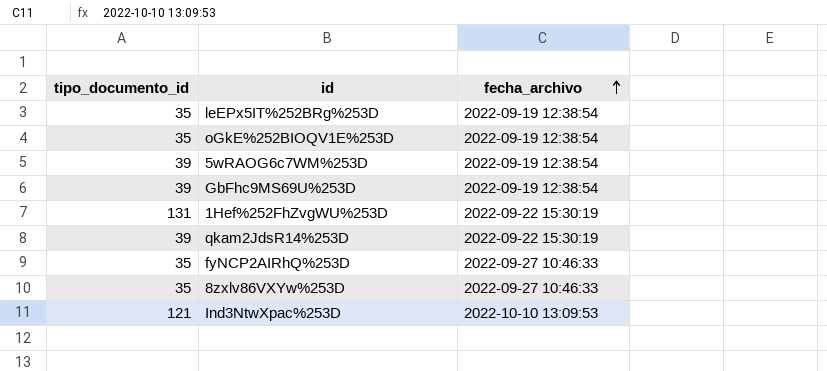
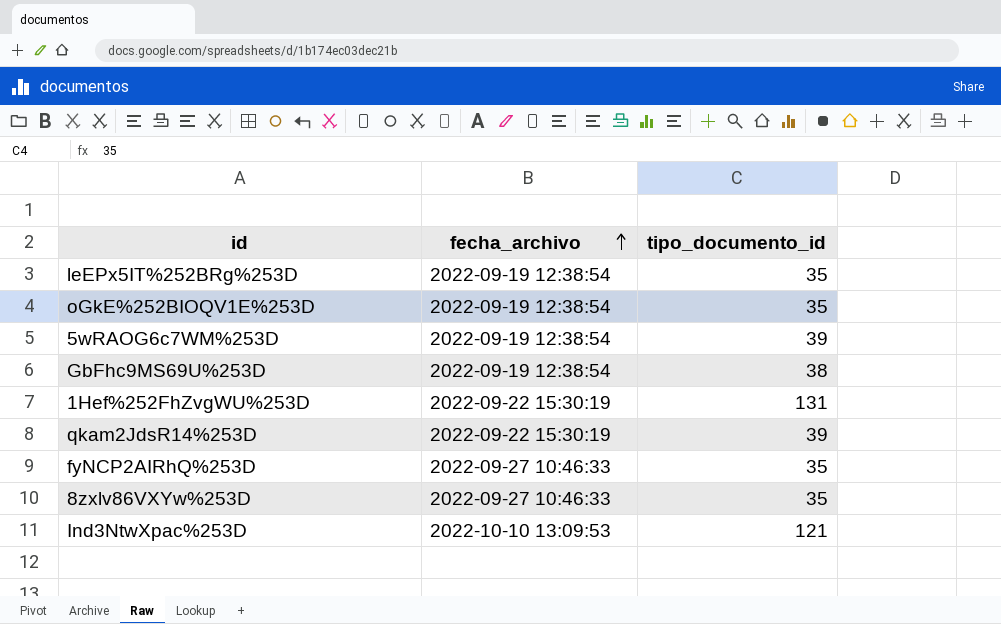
column tipo_documento_id | position: 1 -> 3
GbFhc9MS69U%253D | tipo_documento_id: 39 -> 38

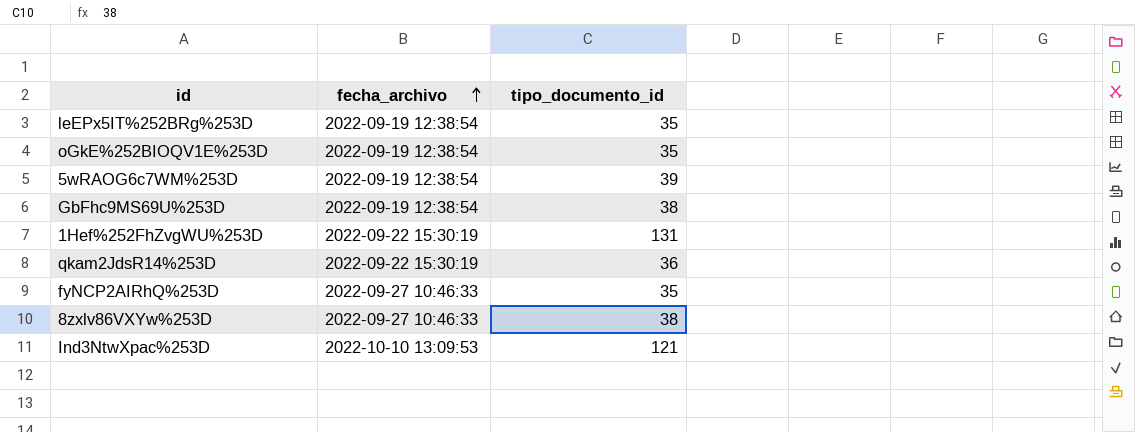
qkam2JdsR14%253D | tipo_documento_id: 39 -> 36
8zxlv86VXYw%253D | tipo_documento_id: 35 -> 38

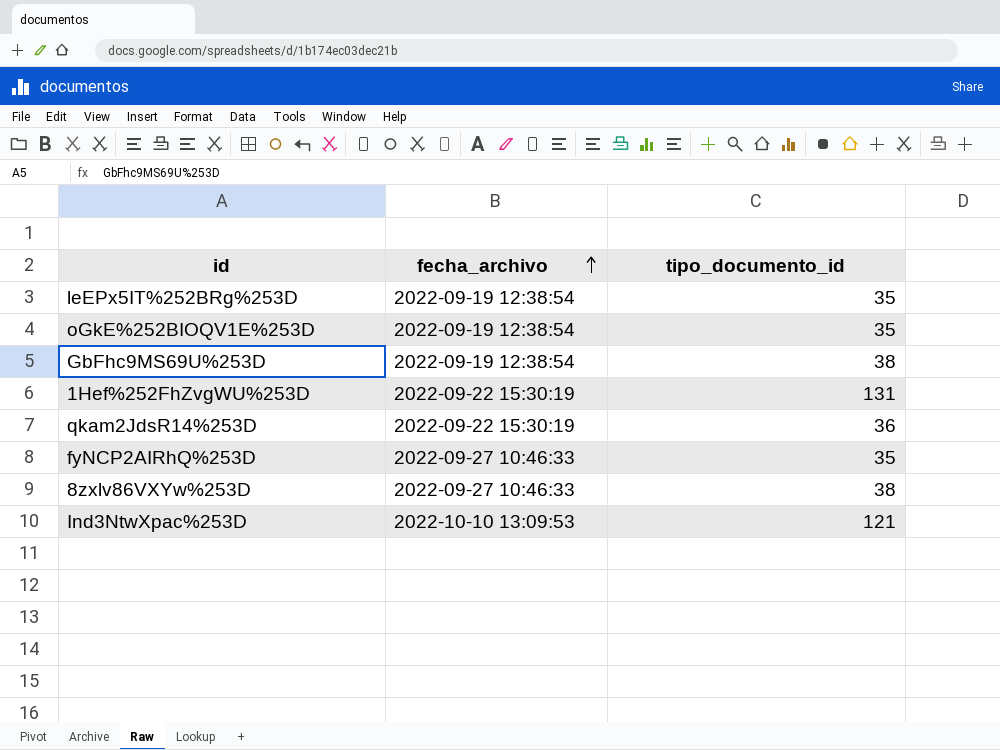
row 5wRAOG6c7WM%253D: 2022-09-19 12:38:54 | 39 -> none

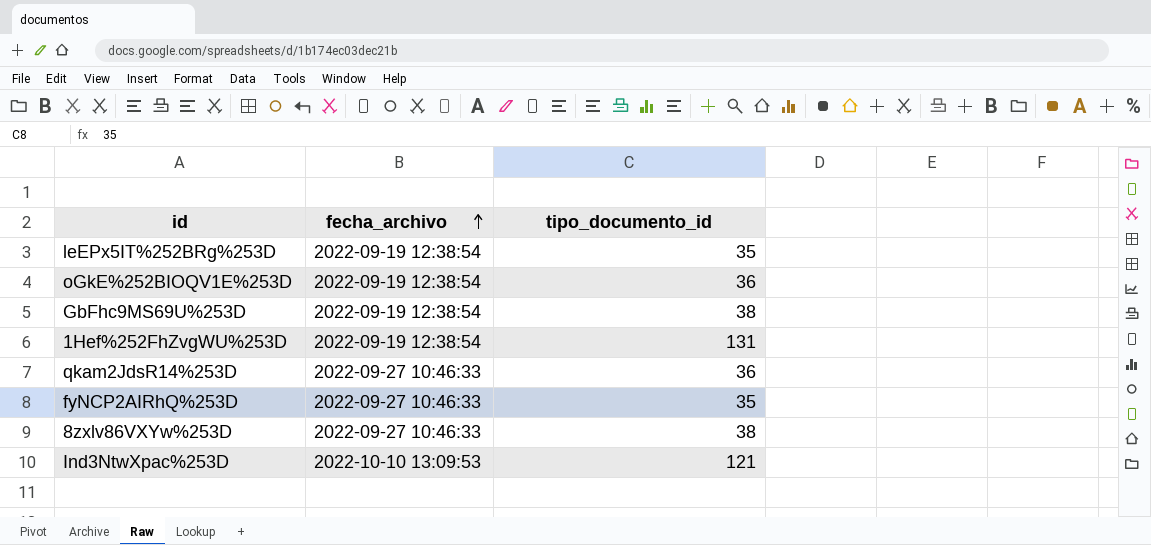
oGkE%252BIOQV1E%253D | tipo_documento_id: 35 -> 36
1Hef%252FhZvgWU%253D | fecha_archivo: 2022-09-22 15:30:19 -> 2022-09-19 12:38:54
qkam2JdsR14%253D | fecha_archivo: 2022-09-22 15:30:19 -> 2022-09-27 10:46:33

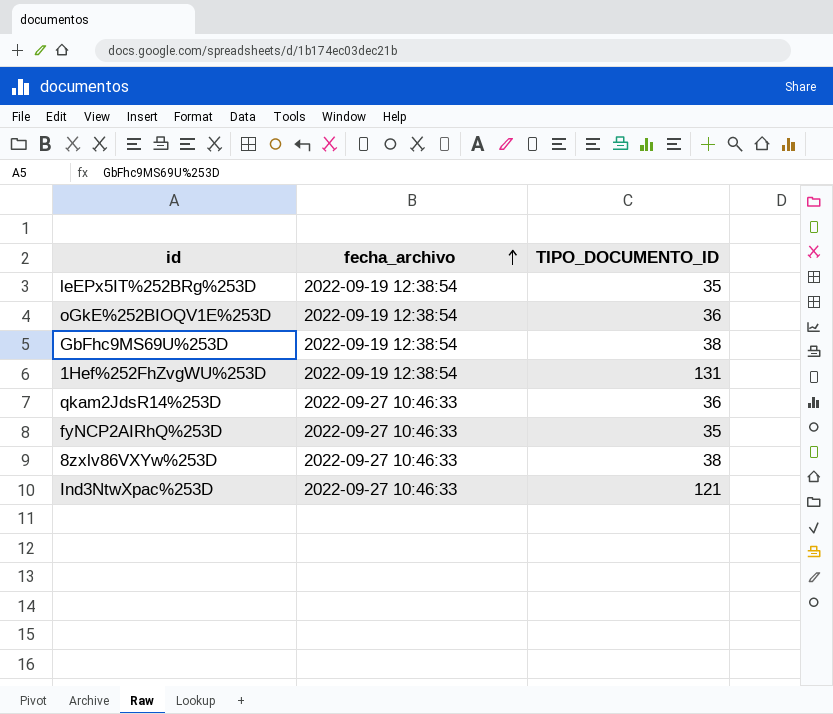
column name: tipo_documento_id -> TIPO_DOCUMENTO_ID
Ind3NtwXpac%253D | fecha_archivo: 2022-10-10 13:09:53 -> 2022-09-27 10:46:33

